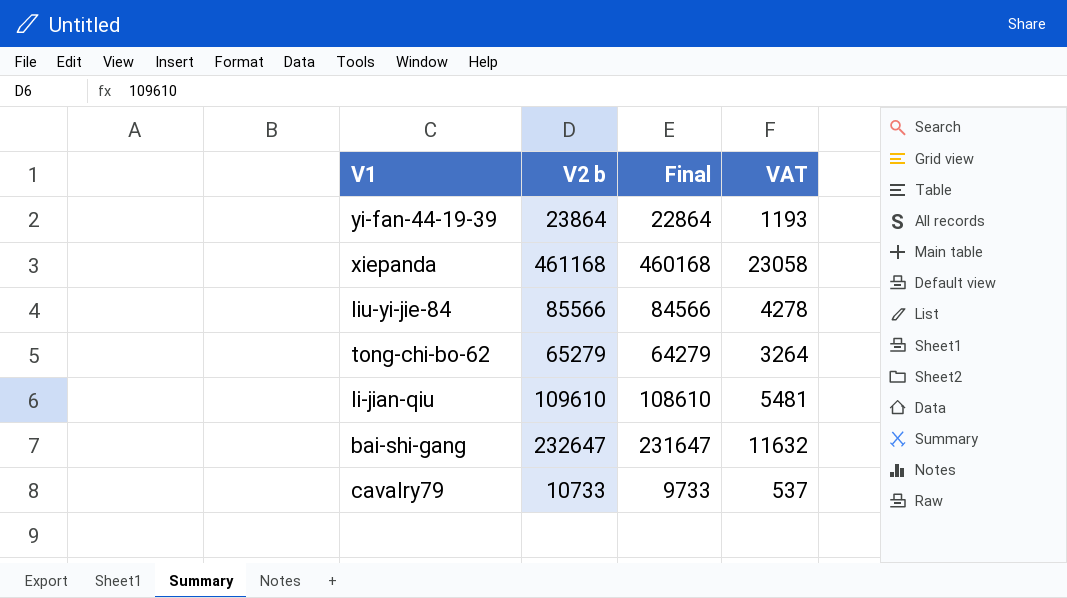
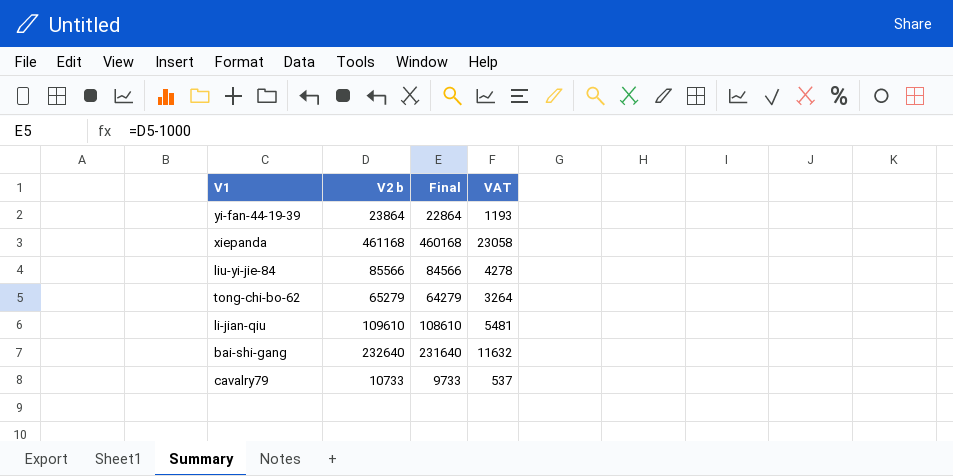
bai-shi-gang | V2 b: 232647 -> 232640
bai-shi-gang | Final: 231647 -> 231640

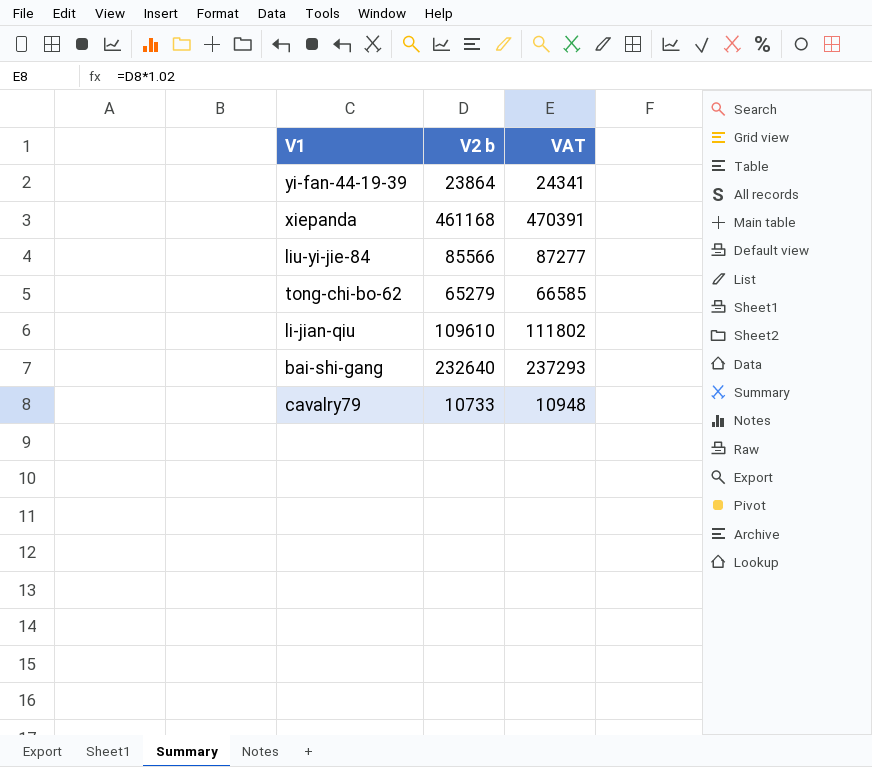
column Final | formula: [V2 b] - 1000 -> none
column VAT | formula: [V2 b] * 0.05 -> [V2 b] * 1.02

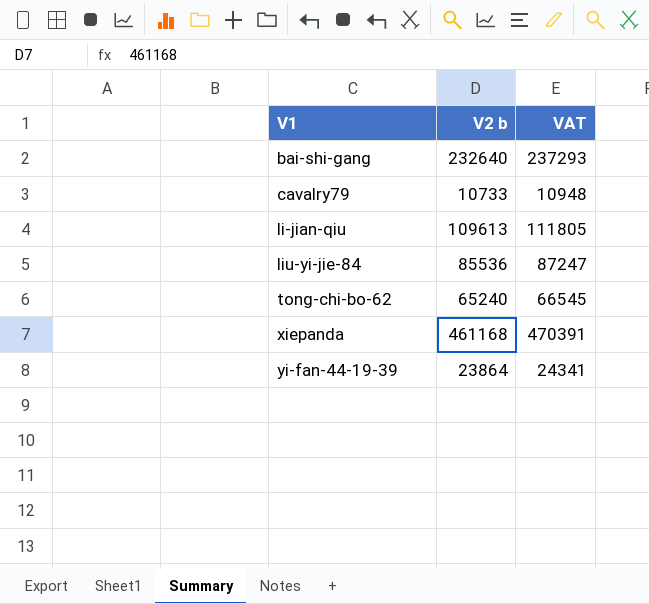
row order: none -> V1 ascending
li-jian-qiu | V2 b: 109610 -> 109613
li-jian-qiu | VAT: 111802 -> 111805
liu-yi-jie-84 | V2 b: 85566 -> 85536
liu-yi-jie-84 | VAT: 87277 -> 87247
tong-chi-bo-62 | V2 b: 65279 -> 65240
tong-chi-bo-62 | VAT: 66585 -> 66545

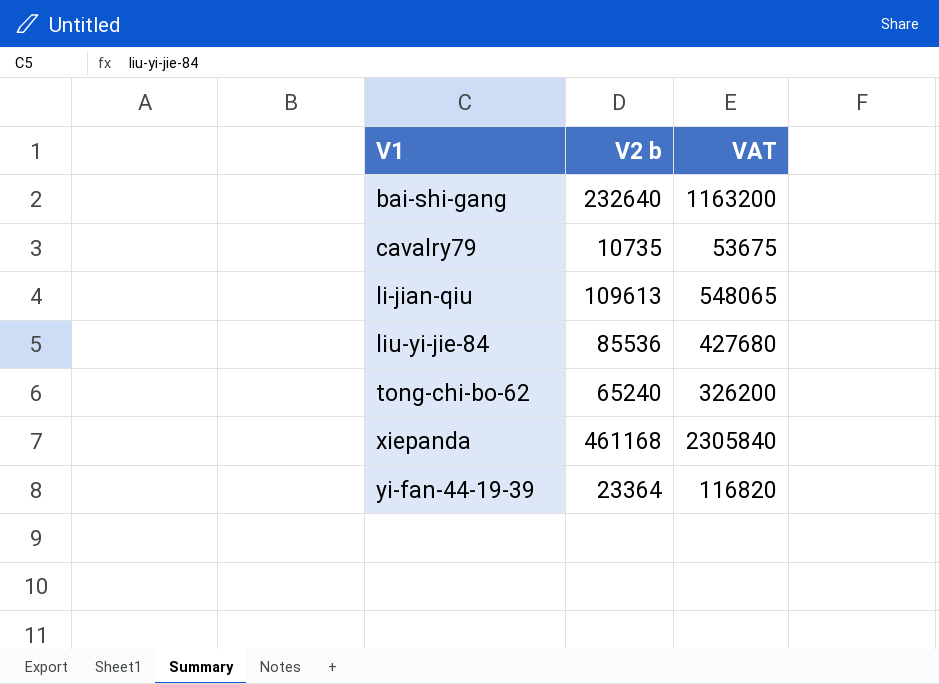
column VAT | formula: [V2 b] * 1.02 -> [V2 b] * 5
cavalry79 | V2 b: 10733 -> 10735
yi-fan-44-19-39 | V2 b: 23864 -> 23364

